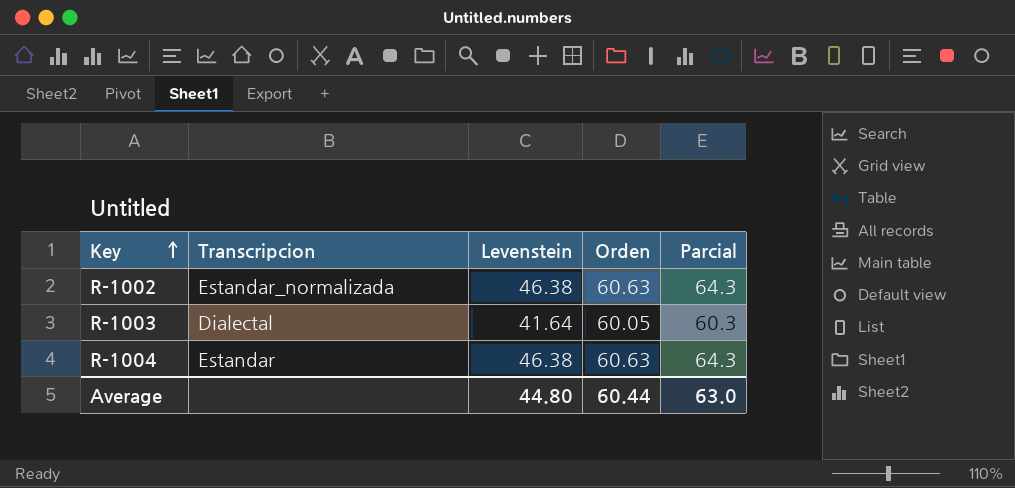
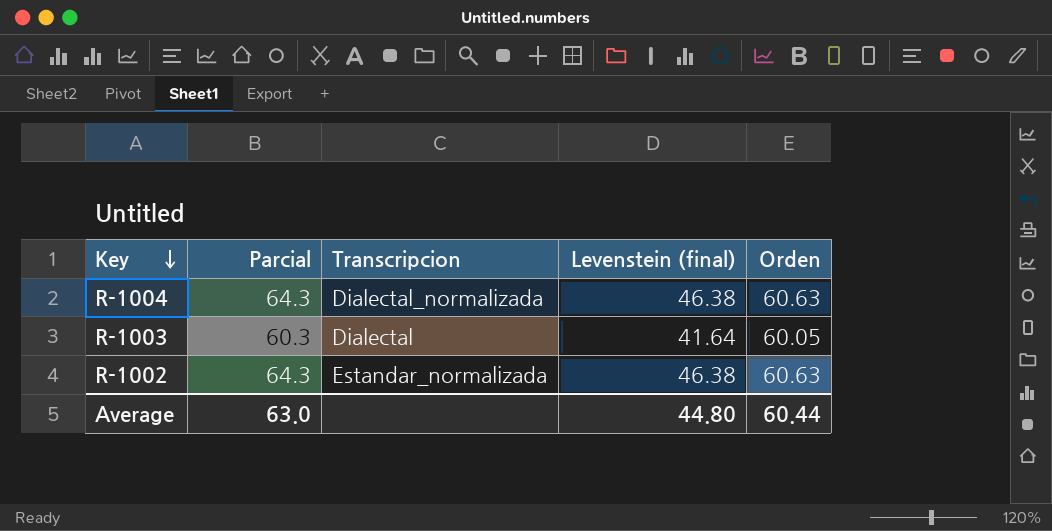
row order: Key ascending -> Key descending
column Parcial | position: 5 -> 2
column name: Levenstein -> Levenstein (final)
R-1004 | Transcripcion: Estandar -> Dialectal_normalizada

